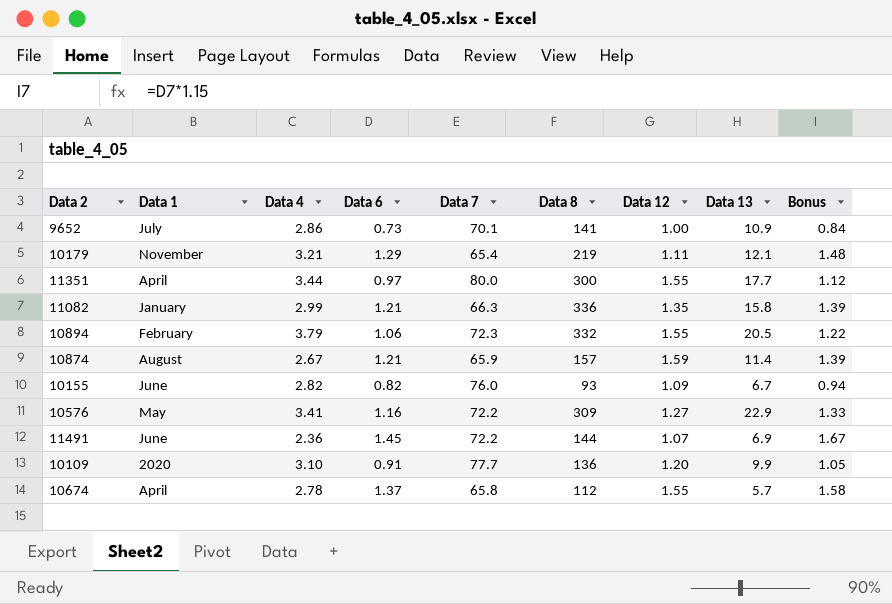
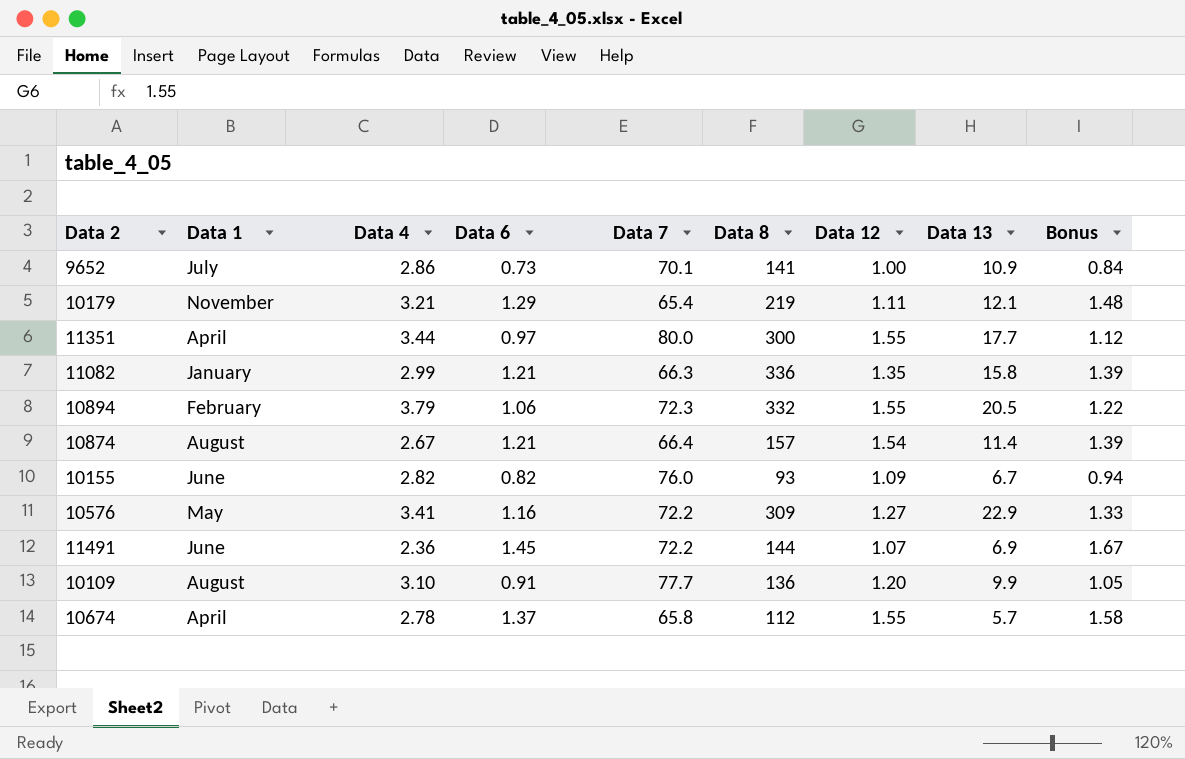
10874 | Data 7: 65.9 -> 66.4
10874 | Data 12: 1.59 -> 1.54
10109 | Data 1: 2020 -> August

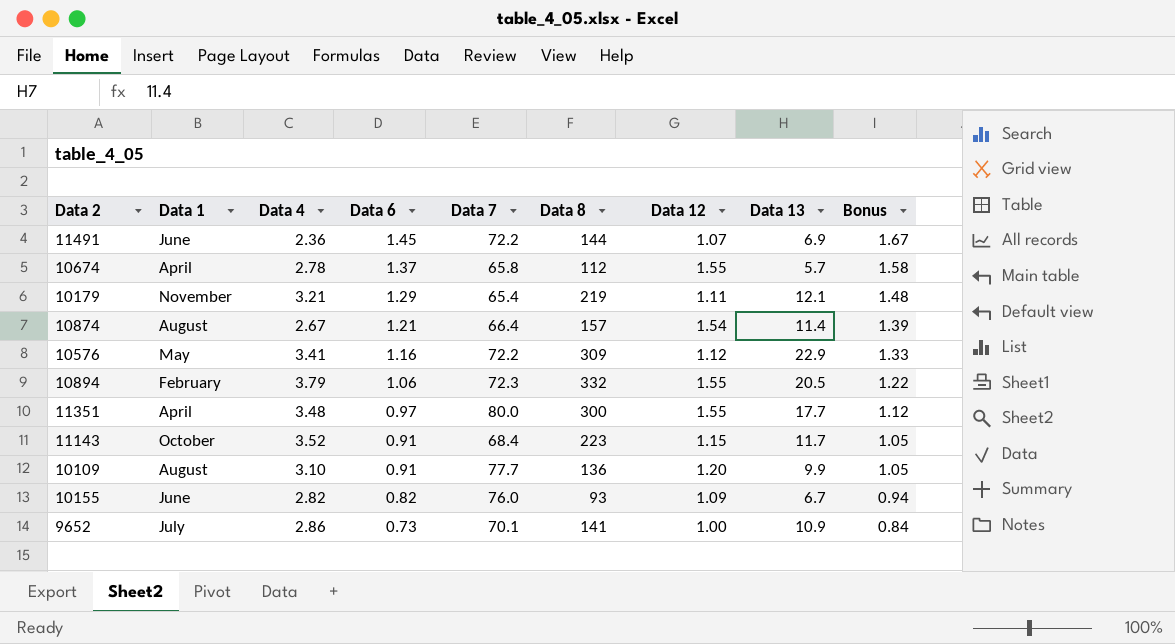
row order: none -> Data 6 descending
row 11082: January | 2.99 | 1.21 | 66.3 | 336 | 1.35 | 15.8 | 1.39 -> none
10576 | Data 12: 1.27 -> 1.12
11351 | Data 4: 3.44 -> 3.48
row 11143: none -> October | 3.52 | 0.91 | 68.4 | 223 | 1.15 | 11.7 | 1.05

